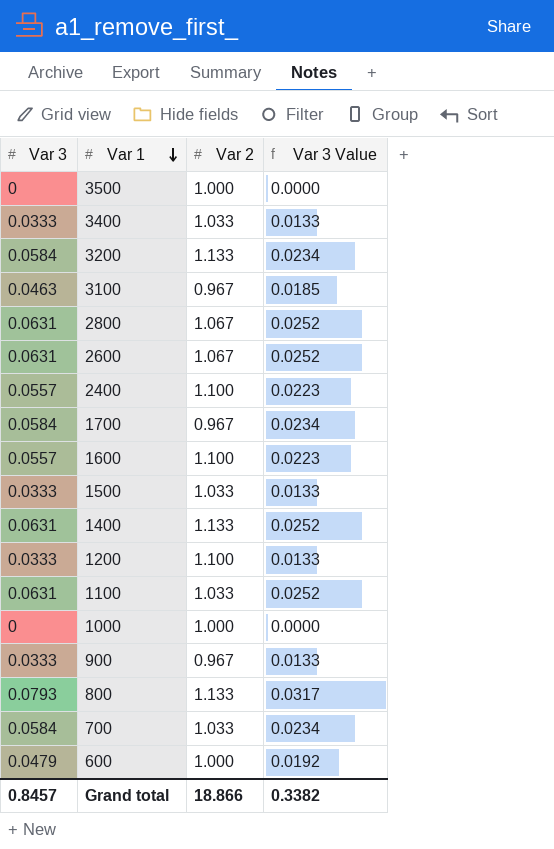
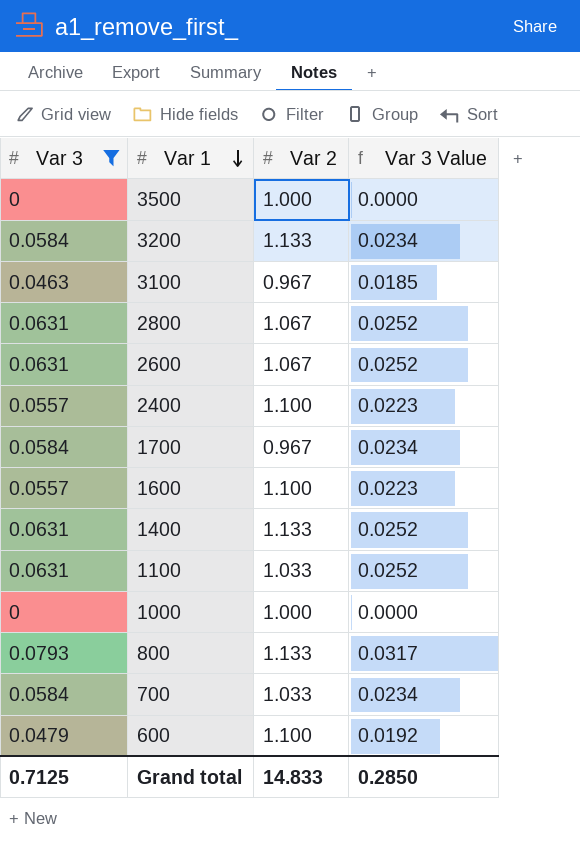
filter: none -> Var 3 != 0.0333
600 | Var 2: 1.000 -> 1.100
Grand total | Var 3: 0.8457 -> 0.7125
Grand total | Var 2: 18.866 -> 14.833
Grand total | Var 3 Value: 0.3382 -> 0.2850

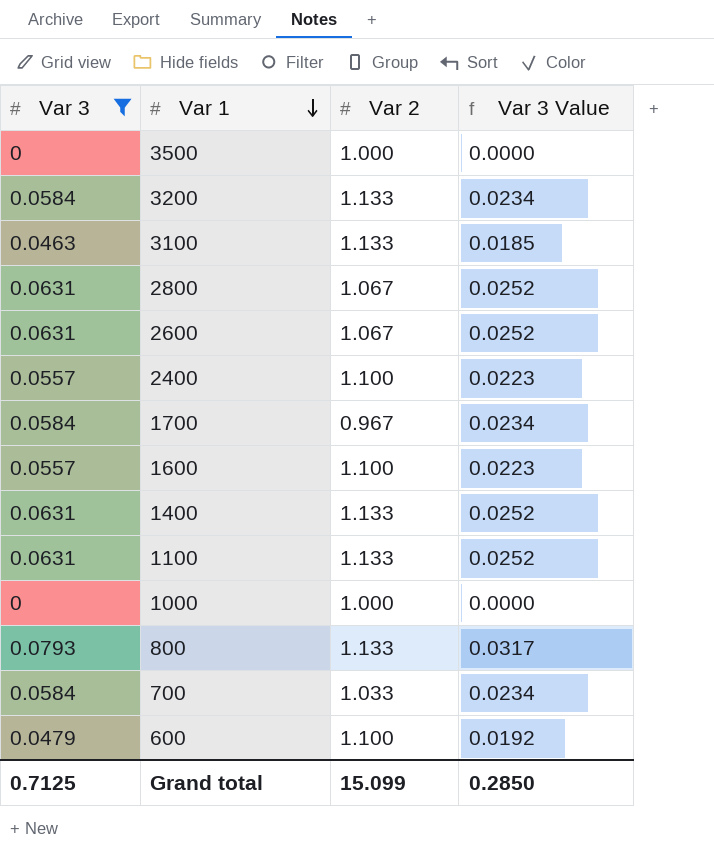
3100 | Var 2: 0.967 -> 1.133
1100 | Var 2: 1.033 -> 1.133
Grand total | Var 2: 14.833 -> 15.099

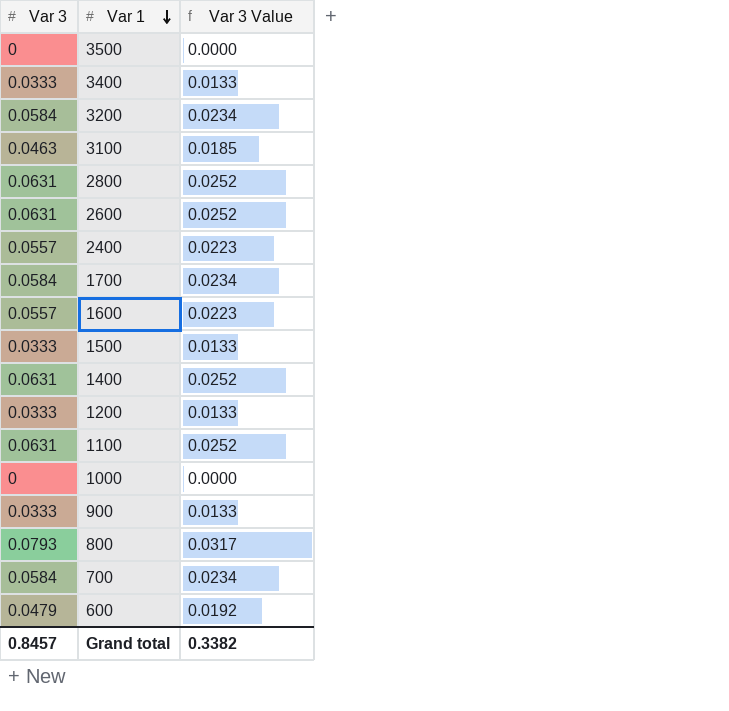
filter: Var 3 != 0.0333 -> none
column Var 2 | position: 3 -> none
Grand total | Var 3: 0.7125 -> 0.8457
Grand total | Var 3 Value: 0.2850 -> 0.3382

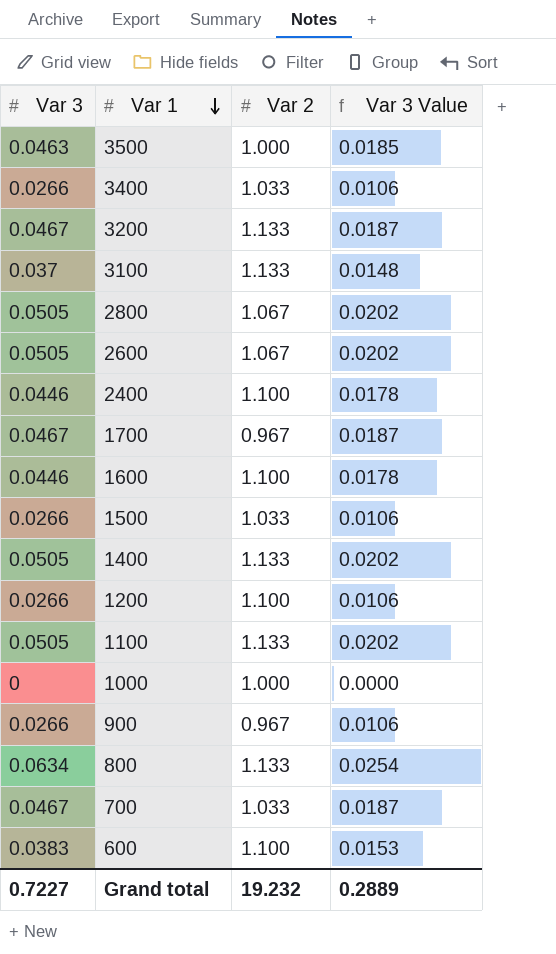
column Var 2 | position: none -> 3
3500 | Var 3: 0 -> 0.0463
3500 | Var 3 Value: 0.0000 -> 0.0185
3400 | Var 3: 0.0333 -> 0.0266
3400 | Var 3 Value: 0.0133 -> 0.0106
3200 | Var 3: 0.0584 -> 0.0467
3200 | Var 3 Value: 0.0234 -> 0.0187
3100 | Var 3: 0.0463 -> 0.037
3100 | Var 3 Value: 0.0185 -> 0.0148
2800 | Var 3: 0.0631 -> 0.0505
2800 | Var 3 Value: 0.0252 -> 0.0202
2600 | Var 3: 0.0631 -> 0.0505
2600 | Var 3 Value: 0.0252 -> 0.0202
2400 | Var 3: 0.0557 -> 0.0446
2400 | Var 3 Value: 0.0223 -> 0.0178
1700 | Var 3: 0.0584 -> 0.0467
1700 | Var 3 Value: 0.0234 -> 0.0187
1600 | Var 3: 0.0557 -> 0.0446
1600 | Var 3 Value: 0.0223 -> 0.0178
1500 | Var 3: 0.0333 -> 0.0266
1500 | Var 3 Value: 0.0133 -> 0.0106
1400 | Var 3: 0.0631 -> 0.0505
1400 | Var 3 Value: 0.0252 -> 0.0202
1200 | Var 3: 0.0333 -> 0.0266
1200 | Var 3 Value: 0.0133 -> 0.0106
1100 | Var 3: 0.0631 -> 0.0505
1100 | Var 3 Value: 0.0252 -> 0.0202
900 | Var 3: 0.0333 -> 0.0266
900 | Var 3 Value: 0.0133 -> 0.0106
800 | Var 3: 0.0793 -> 0.0634
800 | Var 3 Value: 0.0317 -> 0.0254
700 | Var 3: 0.0584 -> 0.0467
700 | Var 3 Value: 0.0234 -> 0.0187
600 | Var 3: 0.0479 -> 0.0383
600 | Var 3 Value: 0.0192 -> 0.0153
Grand total | Var 3: 0.8457 -> 0.7227
Grand total | Var 3 Value: 0.3382 -> 0.2889

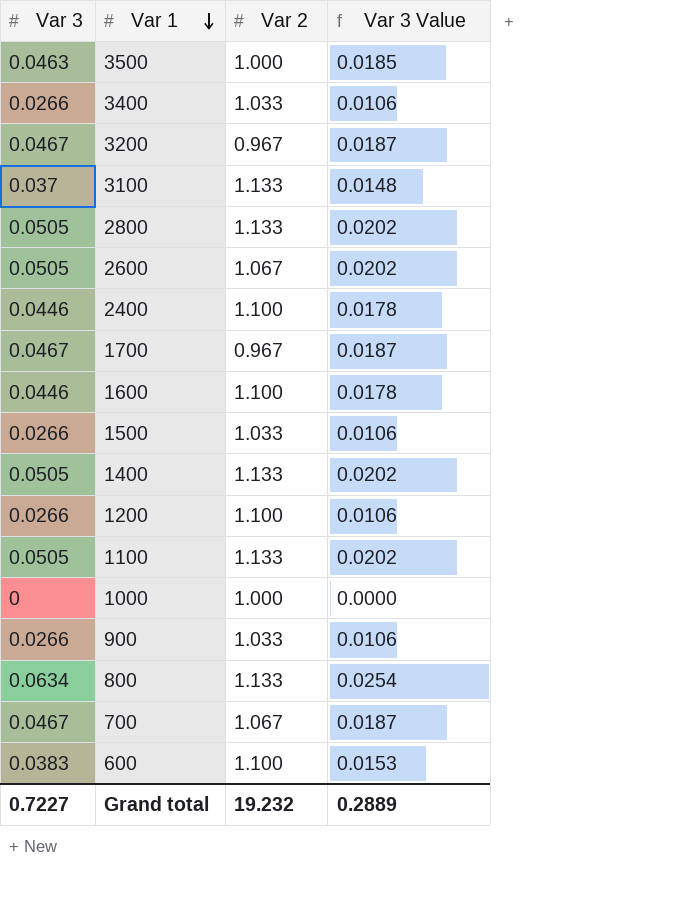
3200 | Var 2: 1.133 -> 0.967
2800 | Var 2: 1.067 -> 1.133
900 | Var 2: 0.967 -> 1.033
700 | Var 2: 1.033 -> 1.067

